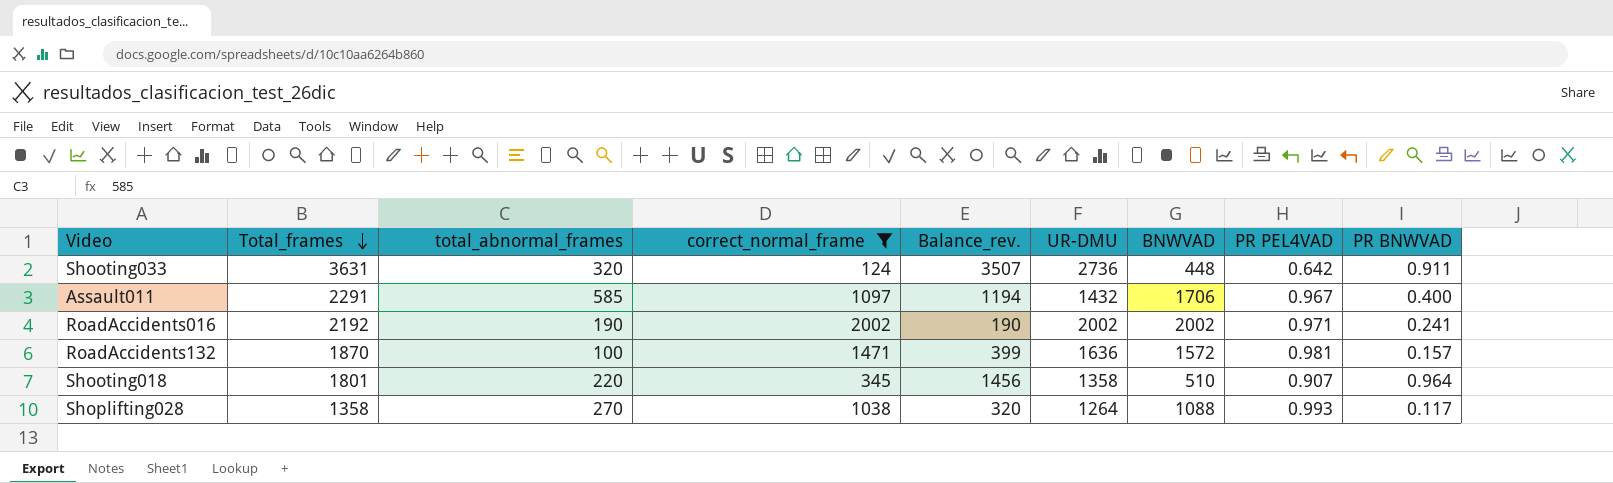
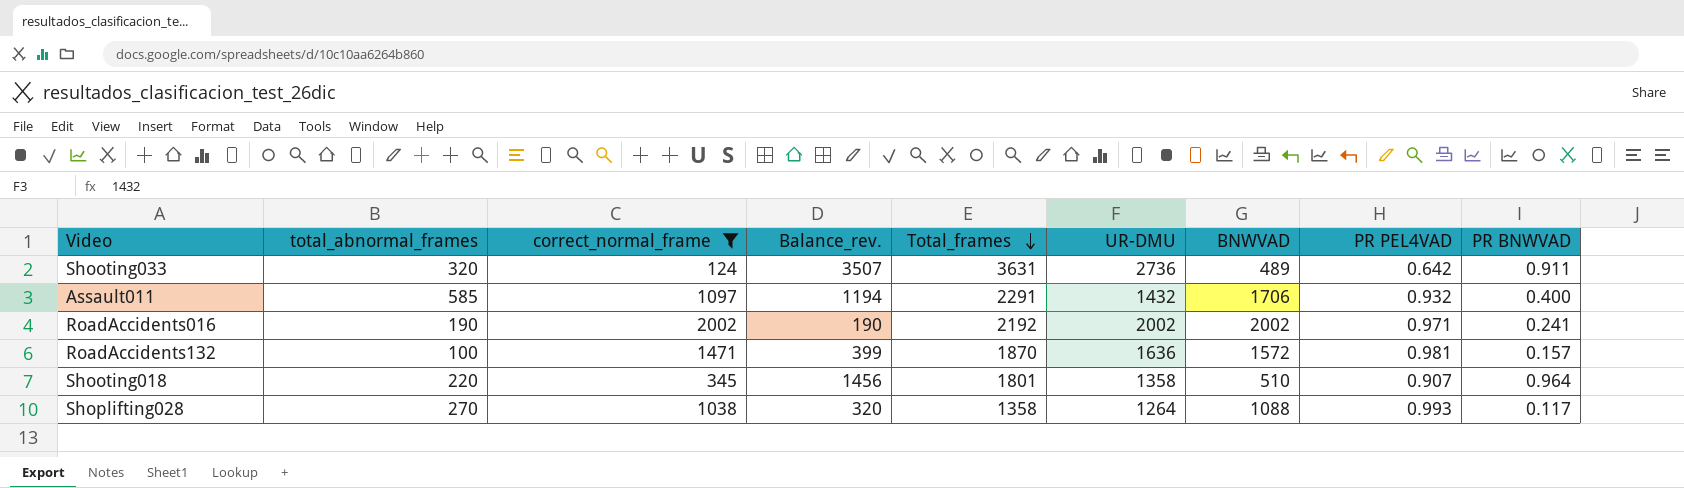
column Total_frames | position: 2 -> 5
Shooting033 | BNWVAD: 448 -> 489
Assault011 | PR PEL4VAD: 0.967 -> 0.932

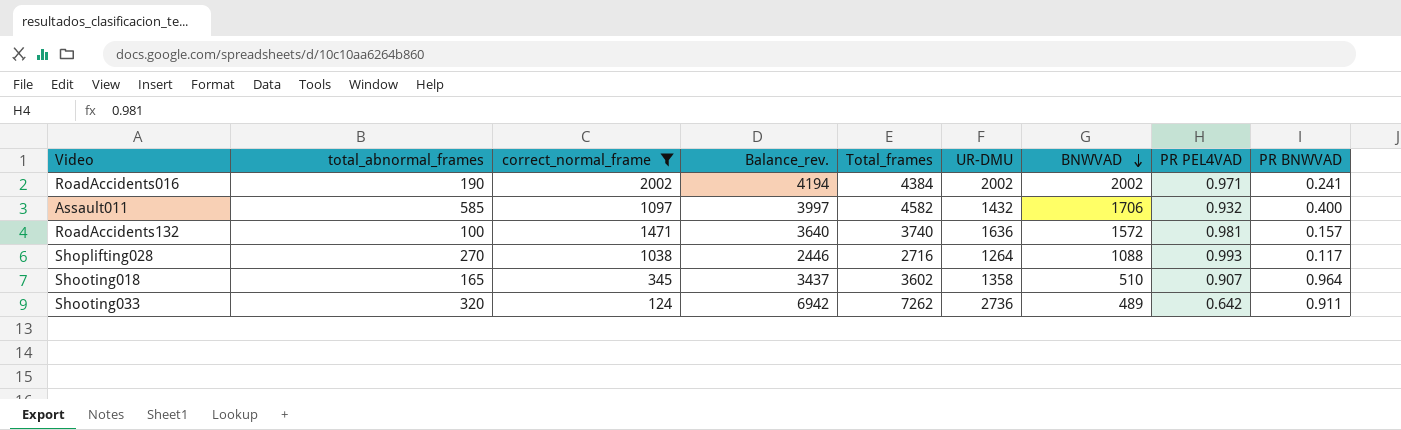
row order: Total_frames descending -> BNWVAD descending
column Balance_rev. | formula: [Total_frames] - [correct_normal_frame] -> [Total_frames] - [total_abnormal_frames]
RoadAccidents016 | Total_frames: 2192 -> 4384
Assault011 | Total_frames: 2291 -> 4582
RoadAccidents132 | Total_frames: 1870 -> 3740
Shoplifting028 | Total_frames: 1358 -> 2716
Shooting018 | total_abnormal_frames: 220 -> 165
Shooting018 | Total_frames: 1801 -> 3602
Shooting033 | Total_frames: 3631 -> 7262

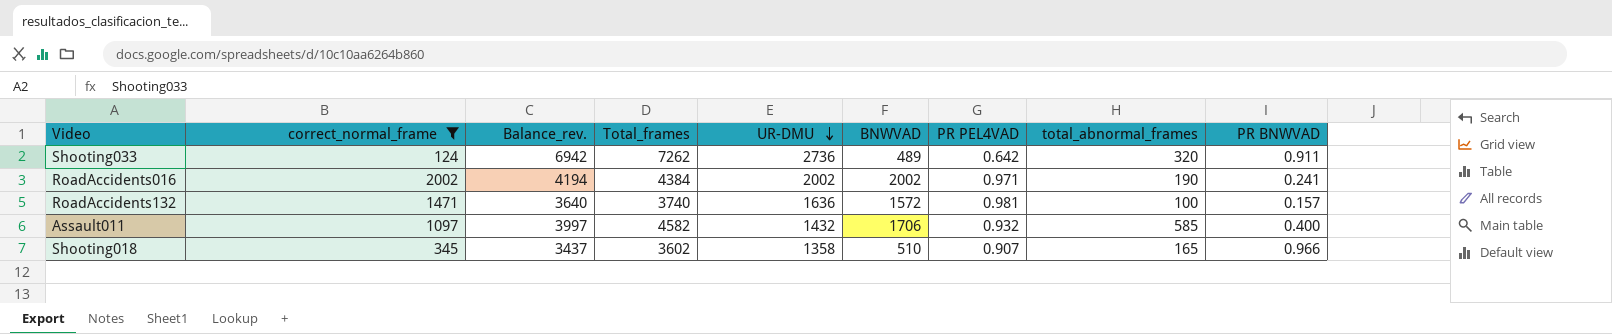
row order: BNWVAD descending -> UR-DMU descending
column total_abnormal_frames | position: 2 -> 8
row Shoplifting028: 270 | 1038 | 2446 | 2716 | 1264 | 1088 | 0.993 | 0.117 -> none
Shooting018 | PR BNWVAD: 0.964 -> 0.966

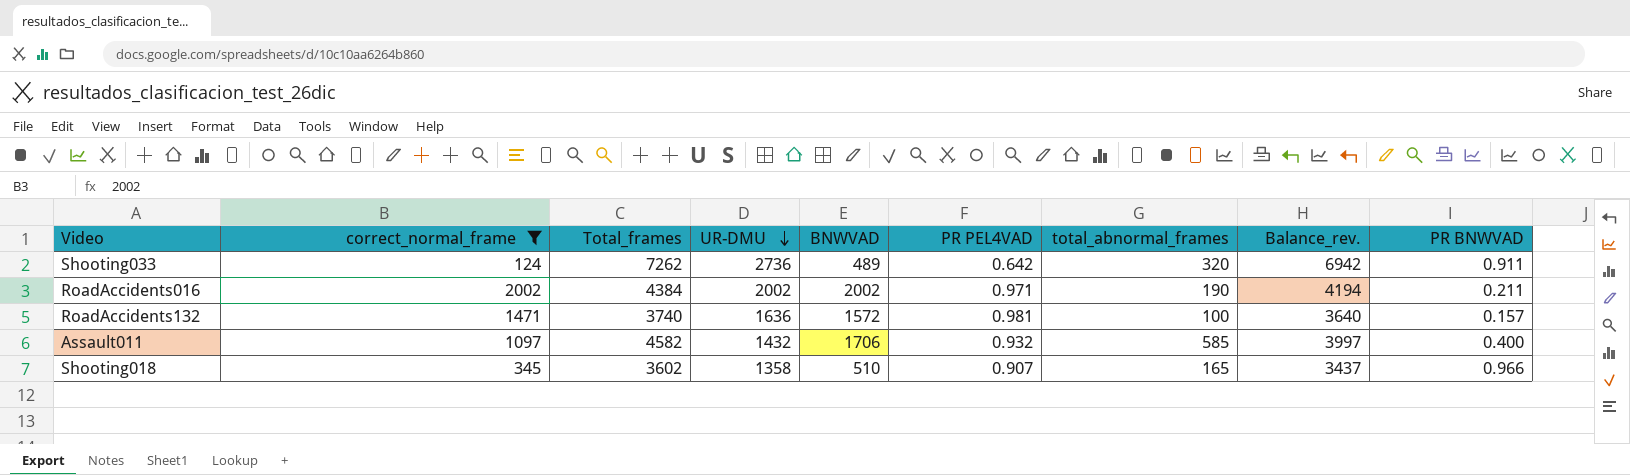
column Balance_rev. | position: 3 -> 8
RoadAccidents016 | PR BNWVAD: 0.241 -> 0.211

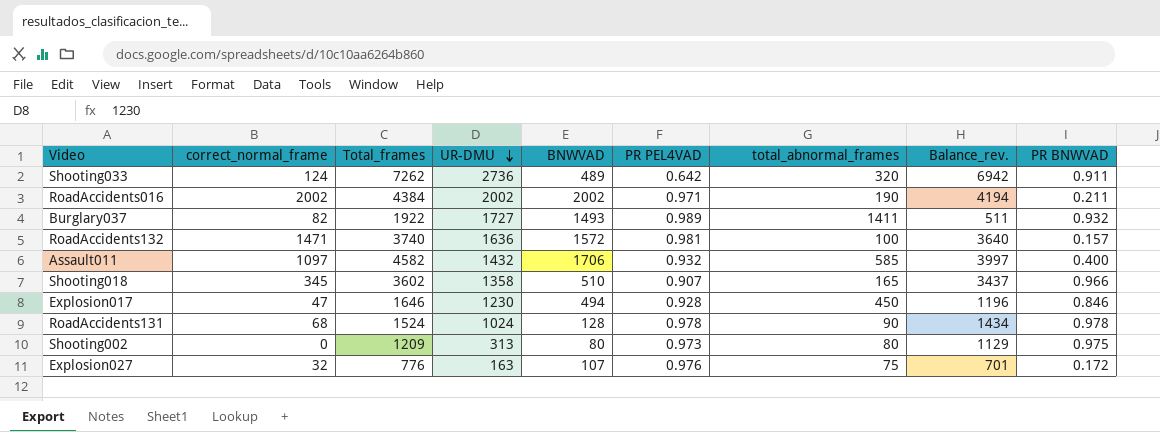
filter: correct_normal_frame >= 124 -> none

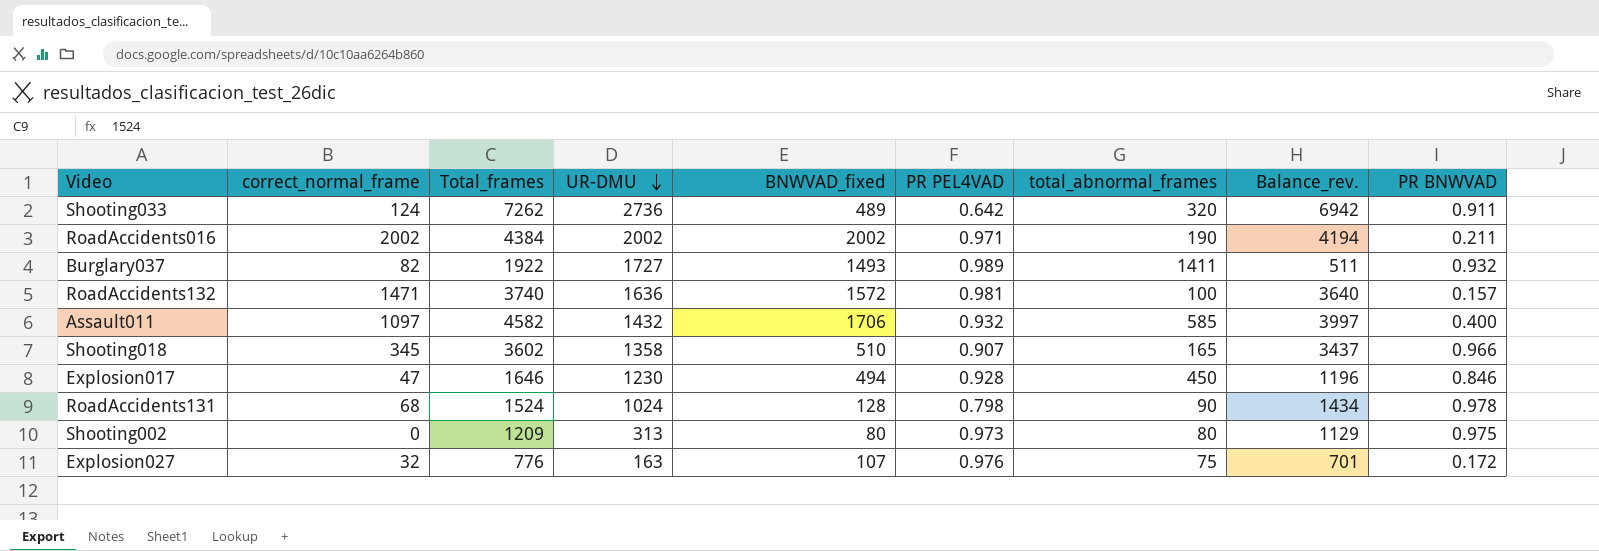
column name: BNWVAD -> BNWVAD_fixed
RoadAccidents131 | PR PEL4VAD: 0.978 -> 0.798

